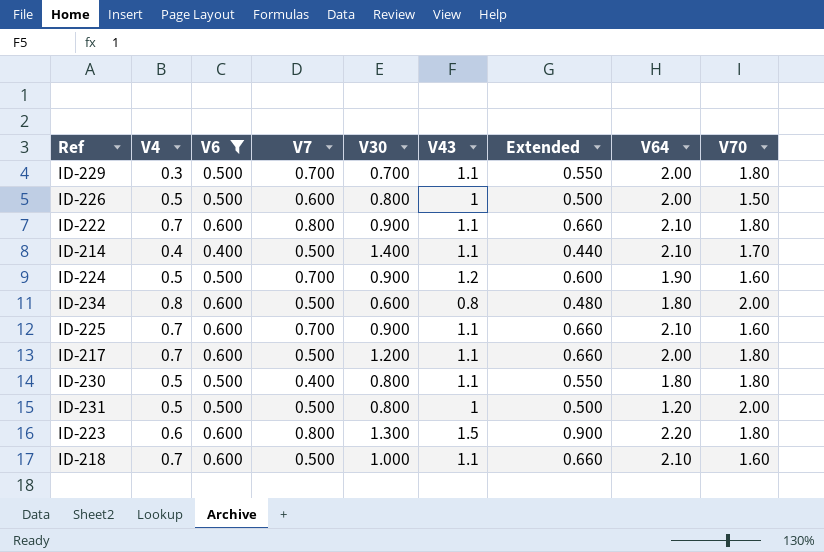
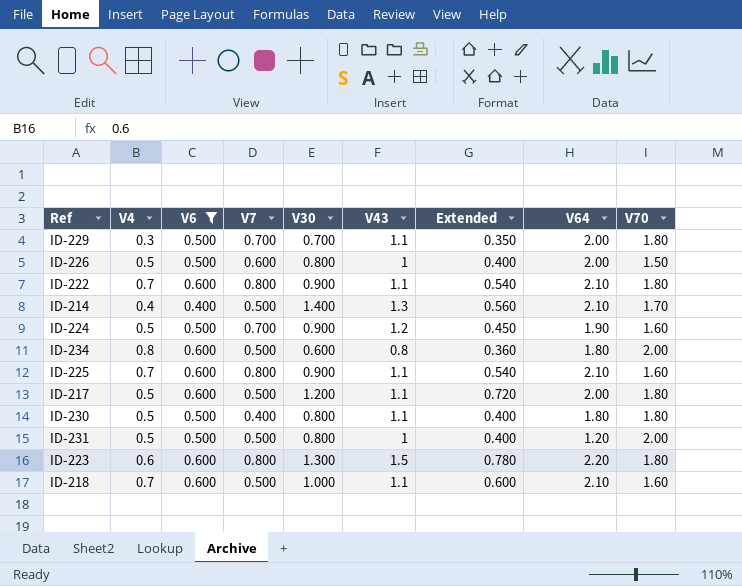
column Extended | formula: [V6] * [V43] -> [V6] * [V30]
ID-214 | V43: 1.1 -> 1.3
ID-225 | V7: 0.700 -> 0.800
ID-217 | V4: 0.7 -> 0.5

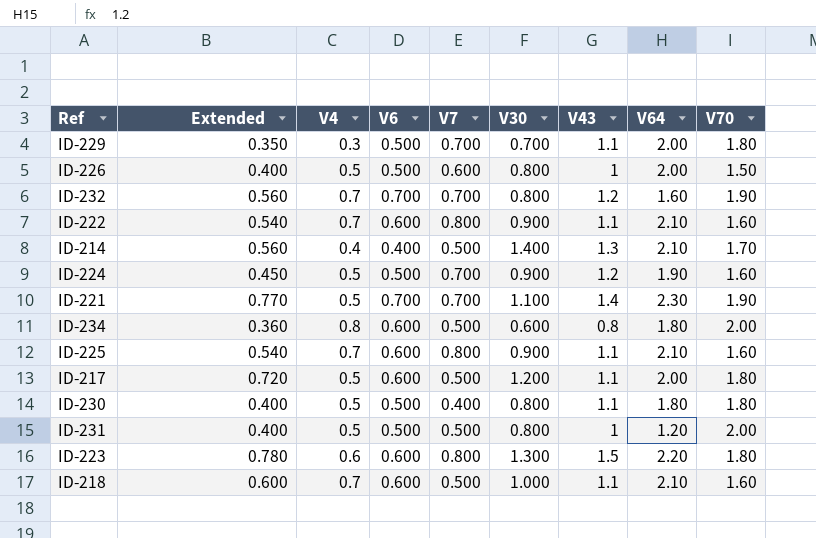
filter: V6 != 0.700 -> none
column Extended | position: 7 -> 2
ID-222 | V70: 1.80 -> 1.60

